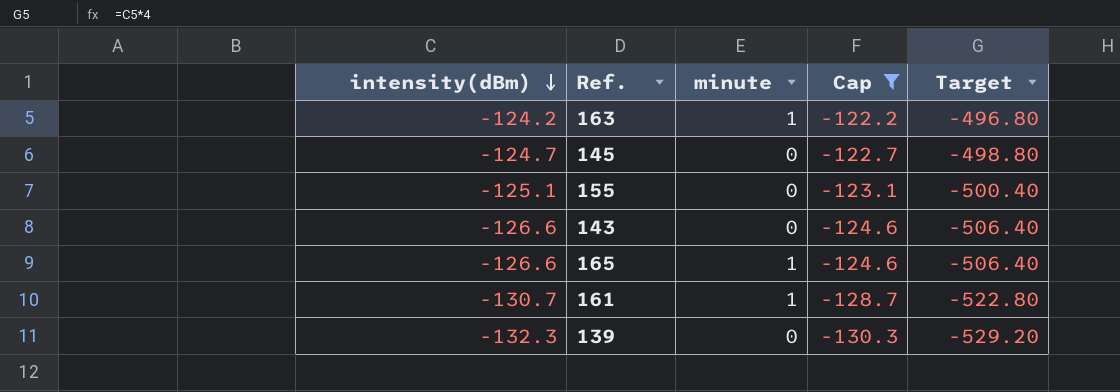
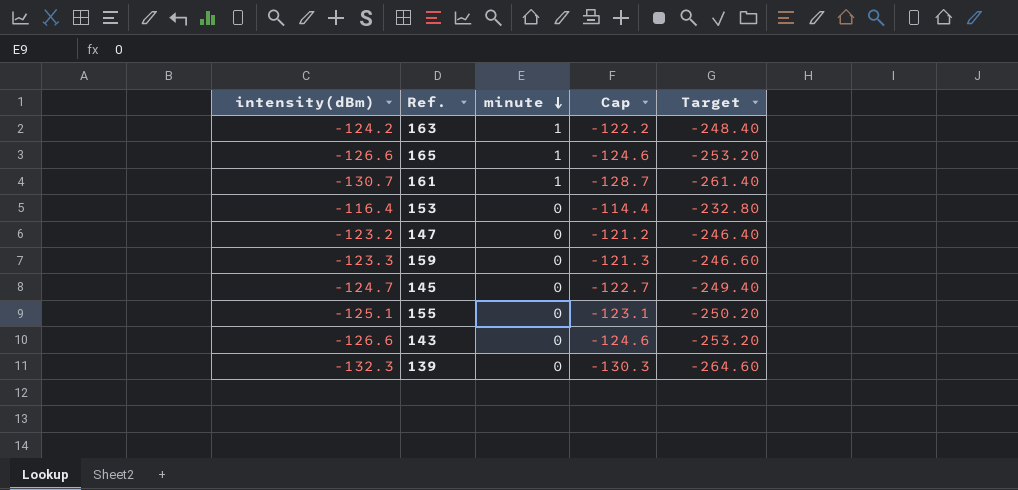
filter: Cap <= -122.2 -> none
row order: intensity(dBm) descending -> minute descending
column Target | formula: [intensity(dBm)] * 4 -> [intensity(dBm)] * 2

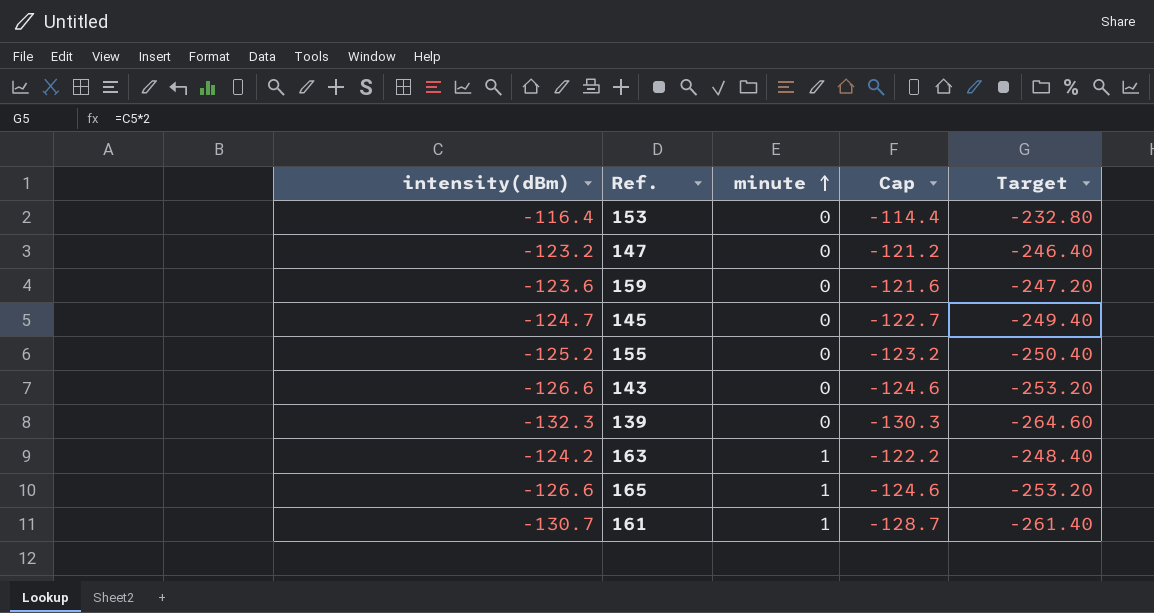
row order: minute descending -> minute ascending
159 | intensity(dBm): -123.3 -> -123.6
159 | Cap: -121.3 -> -121.6
159 | Target: -246.60 -> -247.20
155 | intensity(dBm): -125.1 -> -125.2
155 | Cap: -123.1 -> -123.2
155 | Target: -250.20 -> -250.40

